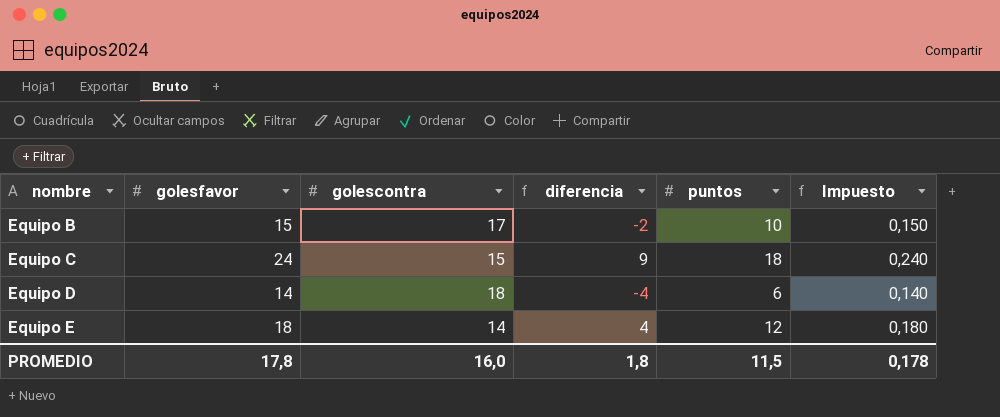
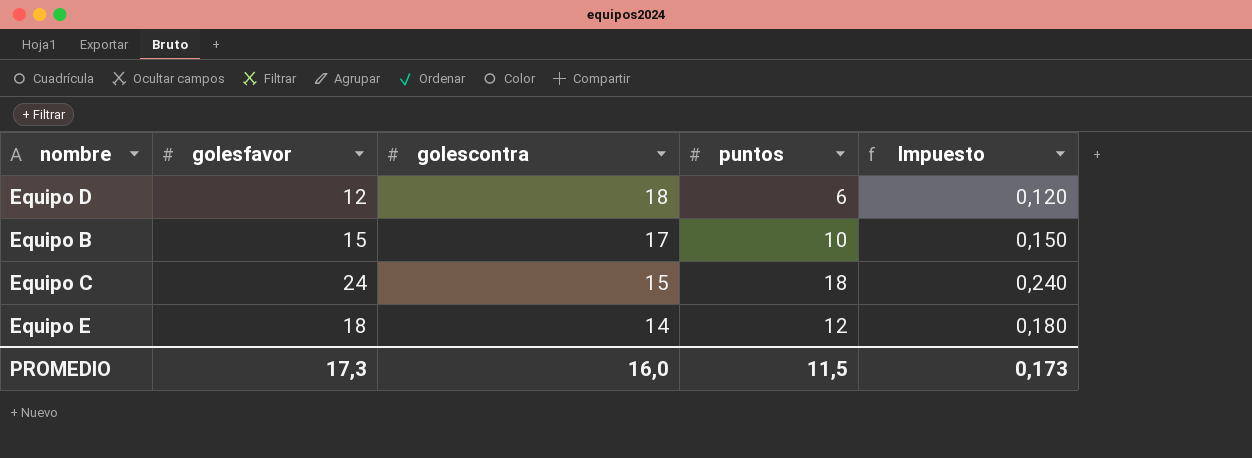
row order: nombre ascending -> golescontra descending
column diferencia | formula: [golesfavor] - [golescontra] -> none
Equipo D | golesfavor: 14 -> 12
Equipo D | Impuesto: 0,140 -> 0,120
PROMEDIO | golesfavor: 17,8 -> 17,3
PROMEDIO | Impuesto: 0,178 -> 0,173

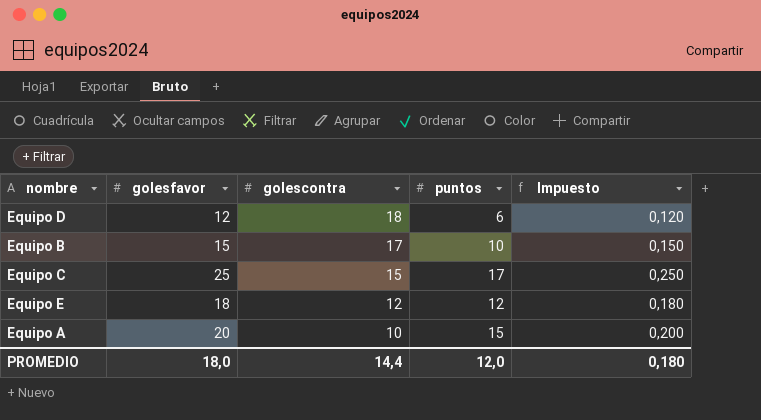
Equipo C | golesfavor: 24 -> 25
Equipo C | puntos: 18 -> 17
Equipo C | Impuesto: 0,240 -> 0,250
Equipo E | golescontra: 14 -> 12
row Equipo A: none -> 20 | 10 | 15 | 0,200
PROMEDIO | golesfavor: 17,3 -> 18,0
PROMEDIO | golescontra: 16,0 -> 14,4
PROMEDIO | puntos: 11,5 -> 12,0
PROMEDIO | Impuesto: 0,173 -> 0,180

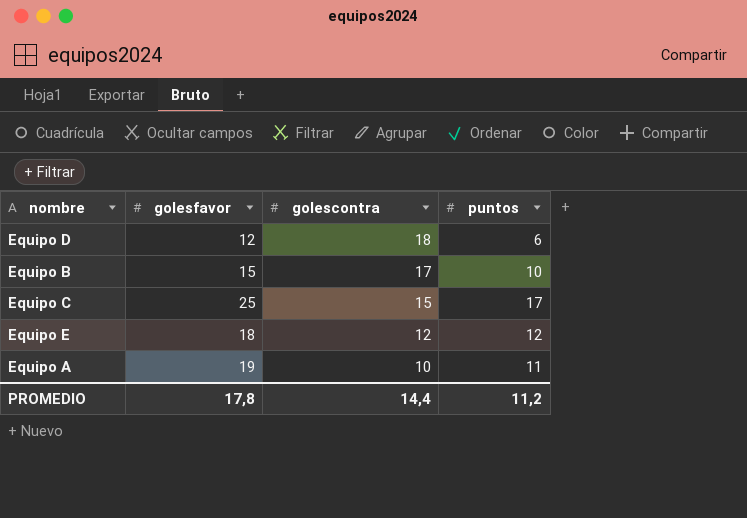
column Impuesto | formula: [golesfavor] * 0,01 -> none
Equipo A | golesfavor: 20 -> 19
Equipo A | puntos: 15 -> 11
PROMEDIO | golesfavor: 18,0 -> 17,8
PROMEDIO | puntos: 12,0 -> 11,2

